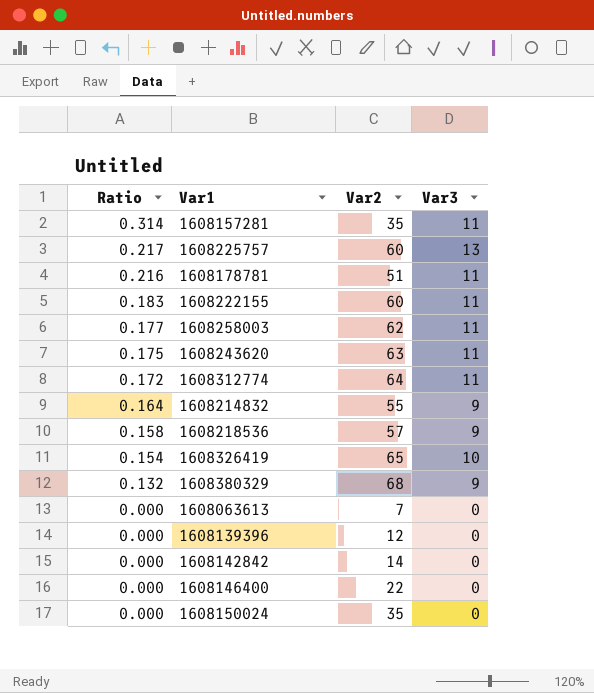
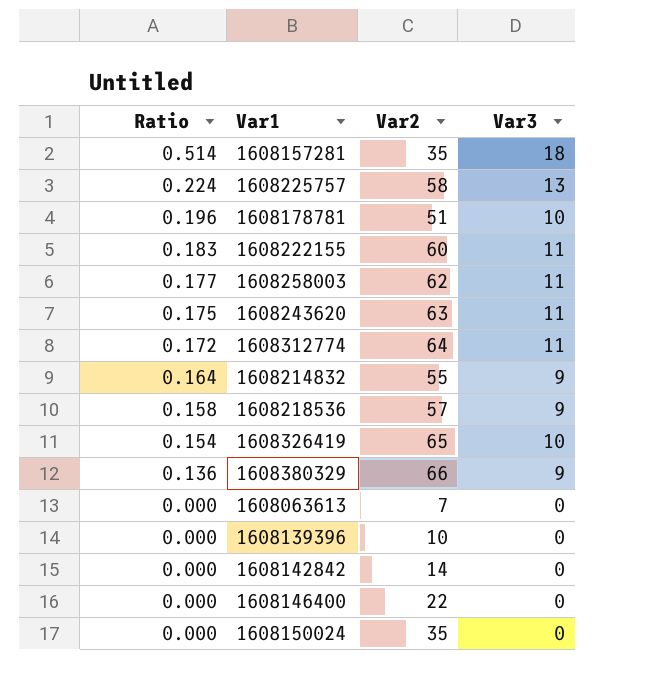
1608157281 | Ratio: 0.314 -> 0.514
1608157281 | Var3: 11 -> 18
1608225757 | Ratio: 0.217 -> 0.224
1608225757 | Var2: 60 -> 58
1608178781 | Ratio: 0.216 -> 0.196
1608178781 | Var3: 11 -> 10
1608380329 | Ratio: 0.132 -> 0.136
1608380329 | Var2: 68 -> 66
1608139396 | Var2: 12 -> 10

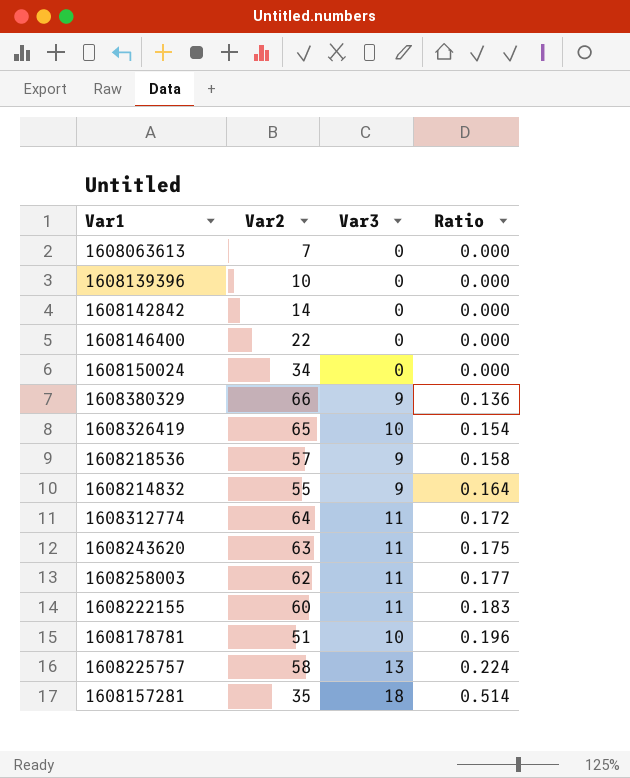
row order: Ratio descending -> Ratio ascending
column Ratio | position: 1 -> 4
1608150024 | Var2: 35 -> 34

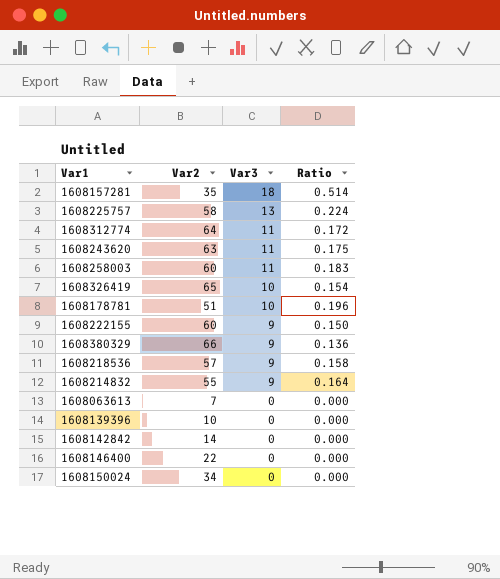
row order: Ratio ascending -> Var3 descending
1608258003 | Var2: 62 -> 60
1608258003 | Ratio: 0.177 -> 0.183
1608222155 | Var3: 11 -> 9
1608222155 | Ratio: 0.183 -> 0.150

